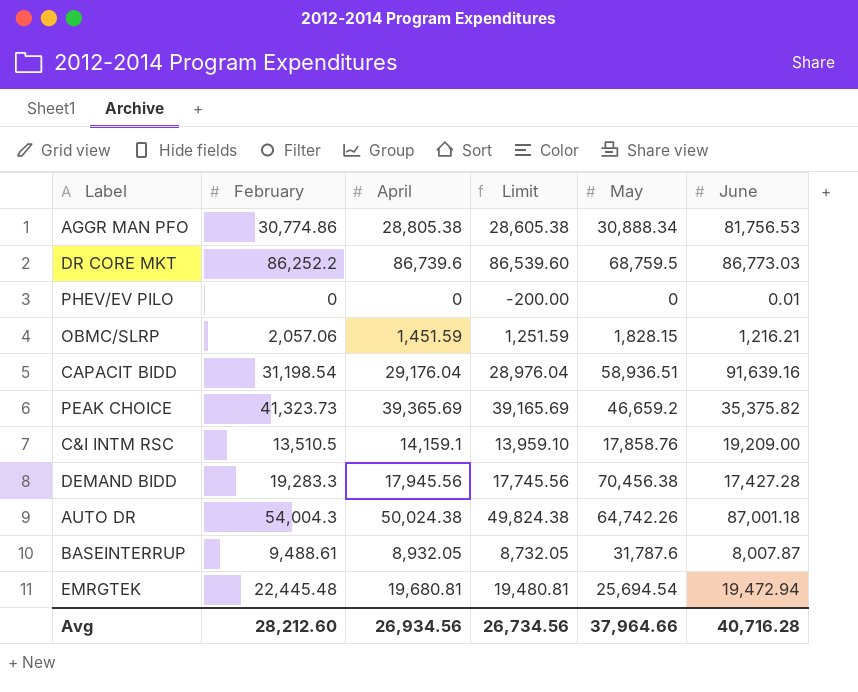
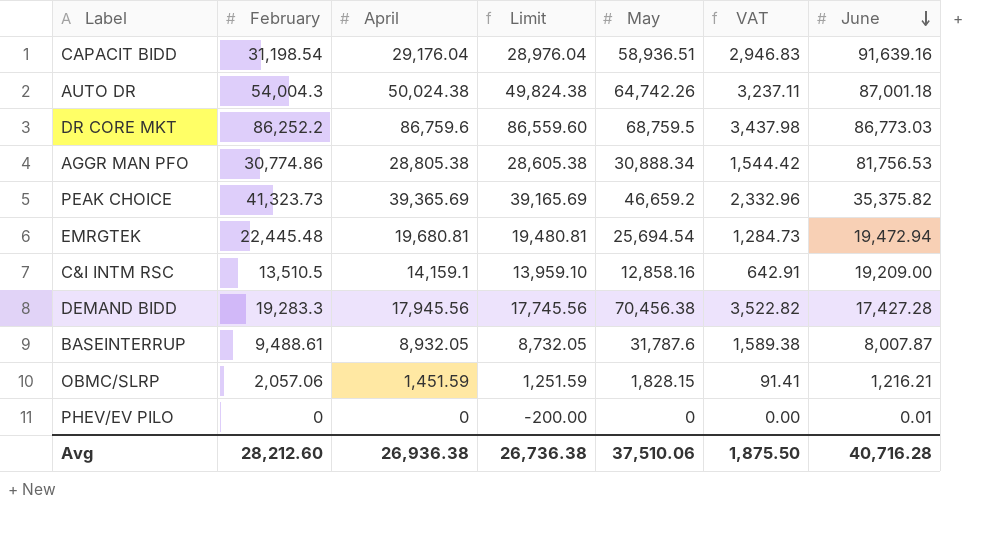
row order: none -> June descending
column VAT | formula: none -> [May] * 0.05
DR CORE MKT | April: 86,739.6 -> 86,759.6
DR CORE MKT | Limit: 86,539.60 -> 86,559.60
C&I INTM RSC | May: 17,858.76 -> 12,858.16
Avg | April: 26,934.56 -> 26,936.38
Avg | Limit: 26,734.56 -> 26,736.38
Avg | May: 37,964.66 -> 37,510.06

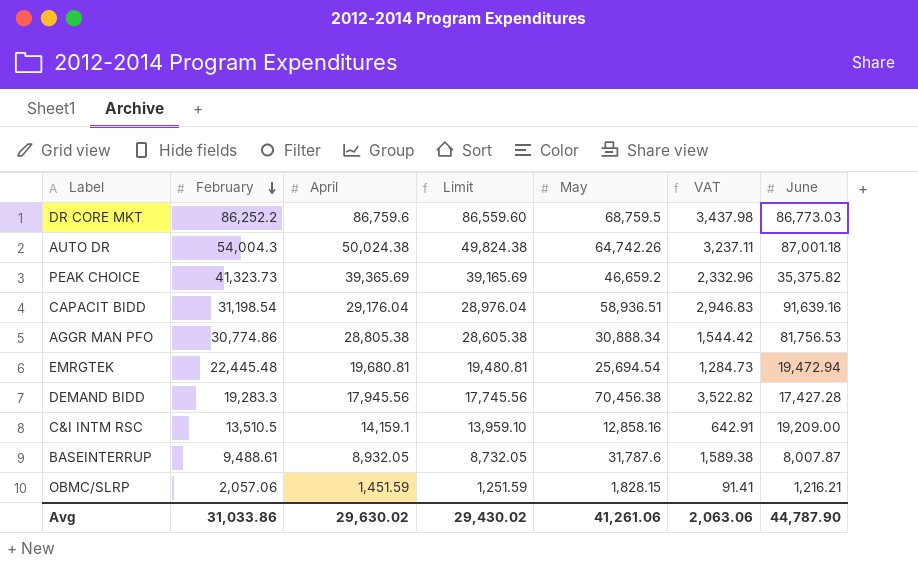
row order: June descending -> February descending
row PHEV/EV PILO: 0 | 0 | -200.00 | 0 | 0.00 | 0.01 -> none
Avg | February: 28,212.60 -> 31,033.86
Avg | April: 26,936.38 -> 29,630.02
Avg | Limit: 26,736.38 -> 29,430.02
Avg | May: 37,510.06 -> 41,261.06
Avg | VAT: 1,875.50 -> 2,063.06
Avg | June: 40,716.28 -> 44,787.90

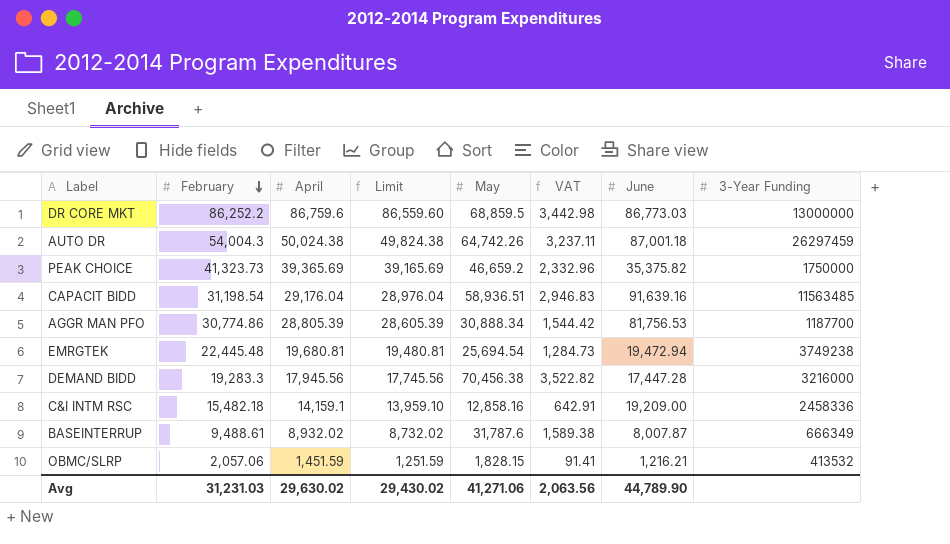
column 3-Year Funding | position: none -> 8
DR CORE MKT | May: 68,759.5 -> 68,859.5
DR CORE MKT | VAT: 3,437.98 -> 3,442.98
AGGR MAN PFO | April: 28,805.38 -> 28,805.39
AGGR MAN PFO | Limit: 28,605.38 -> 28,605.39
DEMAND BIDD | June: 17,427.28 -> 17,447.28
C&I INTM RSC | February: 13,510.5 -> 15,482.18
BASEINTERRUP | April: 8,932.05 -> 8,932.02
BASEINTERRUP | Limit: 8,732.05 -> 8,732.02
Avg | February: 31,033.86 -> 31,231.03
Avg | May: 41,261.06 -> 41,271.06
Avg | VAT: 2,063.06 -> 2,063.56
Avg | June: 44,787.90 -> 44,789.90

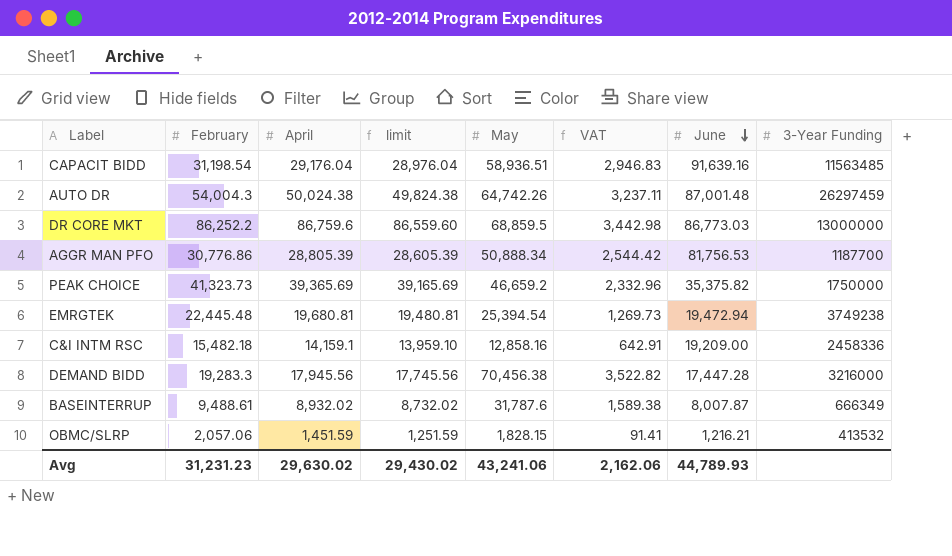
row order: February descending -> June descending
column name: Limit -> limit
AUTO DR | June: 87,001.18 -> 87,001.48
AGGR MAN PFO | February: 30,774.86 -> 30,776.86
AGGR MAN PFO | May: 30,888.34 -> 50,888.34
AGGR MAN PFO | VAT: 1,544.42 -> 2,544.42
EMRGTEK | May: 25,694.54 -> 25,394.54
EMRGTEK | VAT: 1,284.73 -> 1,269.73
Avg | February: 31,231.03 -> 31,231.23
Avg | May: 41,271.06 -> 43,241.06
Avg | VAT: 2,063.56 -> 2,162.06
Avg | June: 44,789.90 -> 44,789.93

